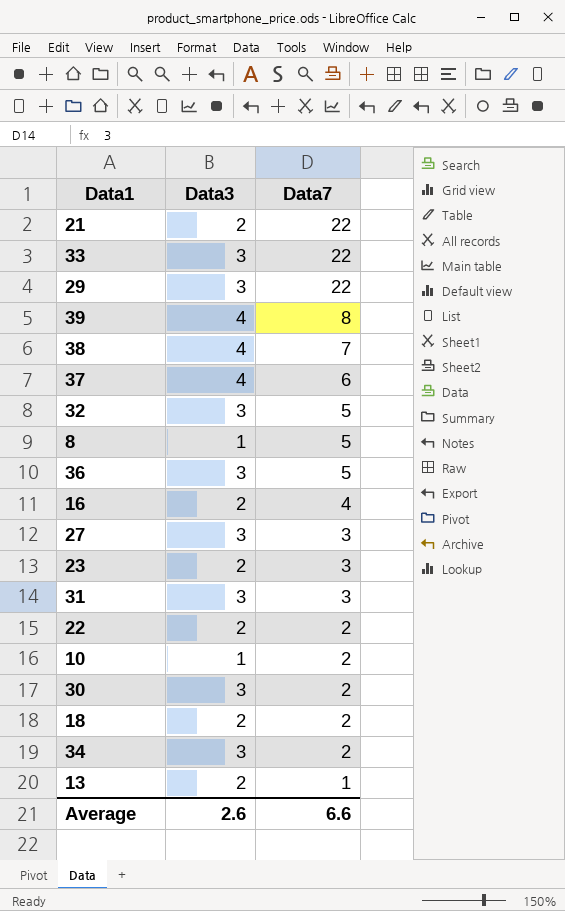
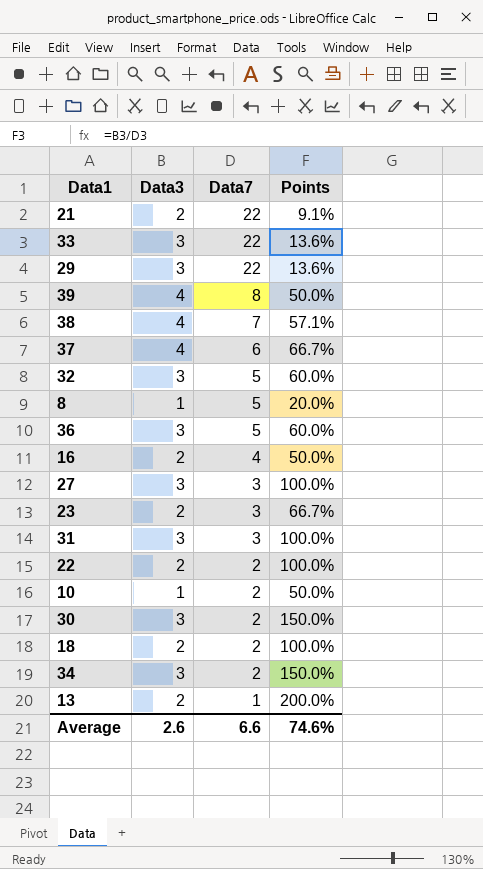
column Points | formula: none -> [Data3] / [Data7]

